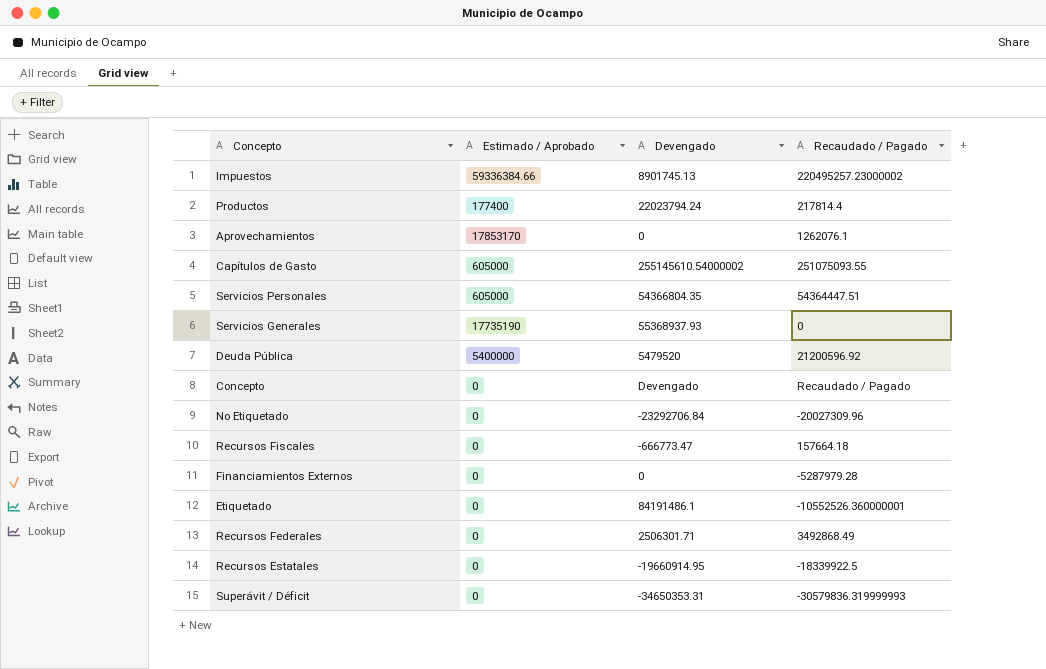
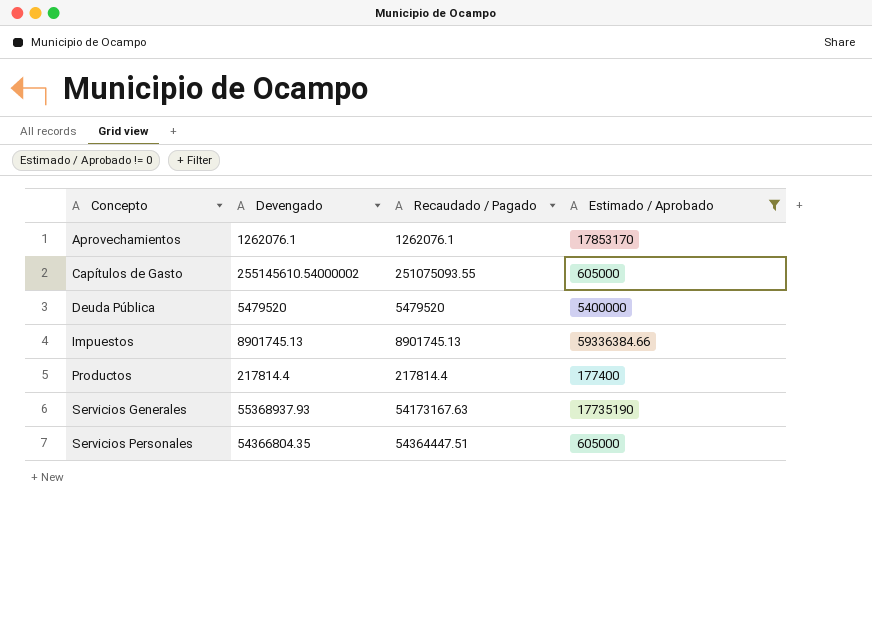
filter: none -> Estimado / Aprobado != 0
row order: none -> Concepto ascending
column Estimado / Aprobado | position: 2 -> 4
Aprovechamientos | Devengado: 0 -> 1262076.1
Deuda Pública | Recaudado / Pagado: 21200596.92 -> 5479520
Impuestos | Recaudado / Pagado: 220495257.23000002 -> 8901745.13
Productos | Devengado: 22023794.24 -> 217814.4
Servicios Generales | Recaudado / Pagado: 0 -> 54173167.63

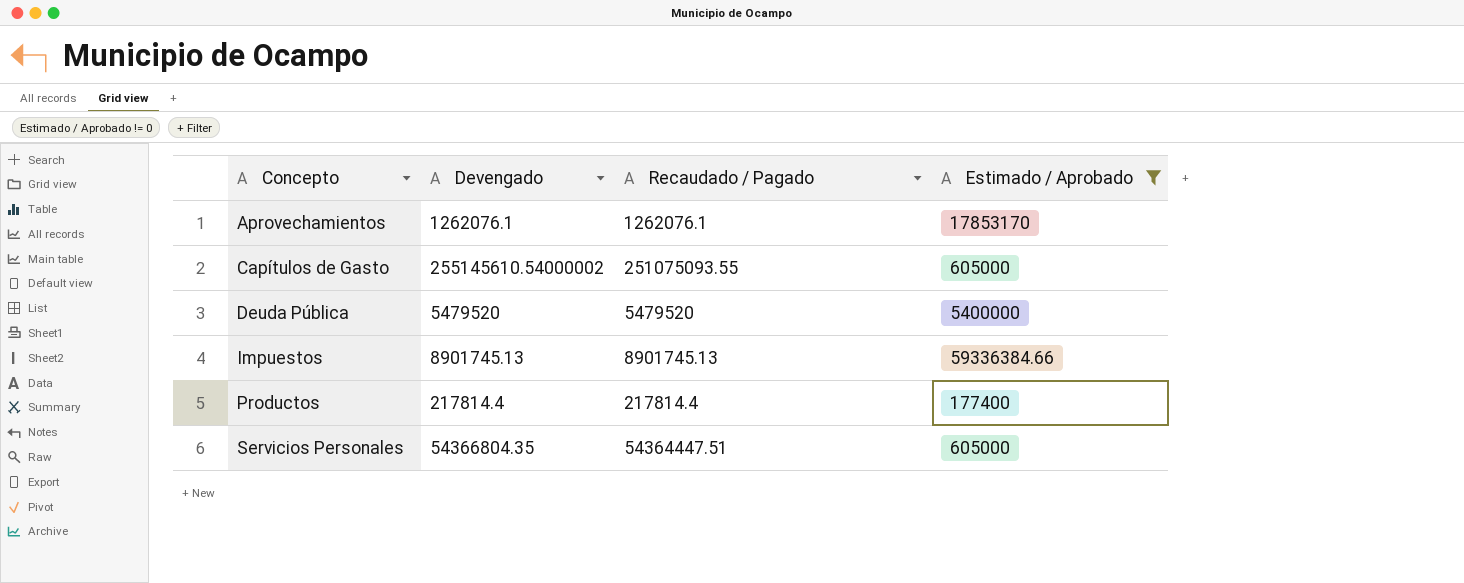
row Servicios Generales: 55368937.93 | 54173167.63 | 17735190 -> none

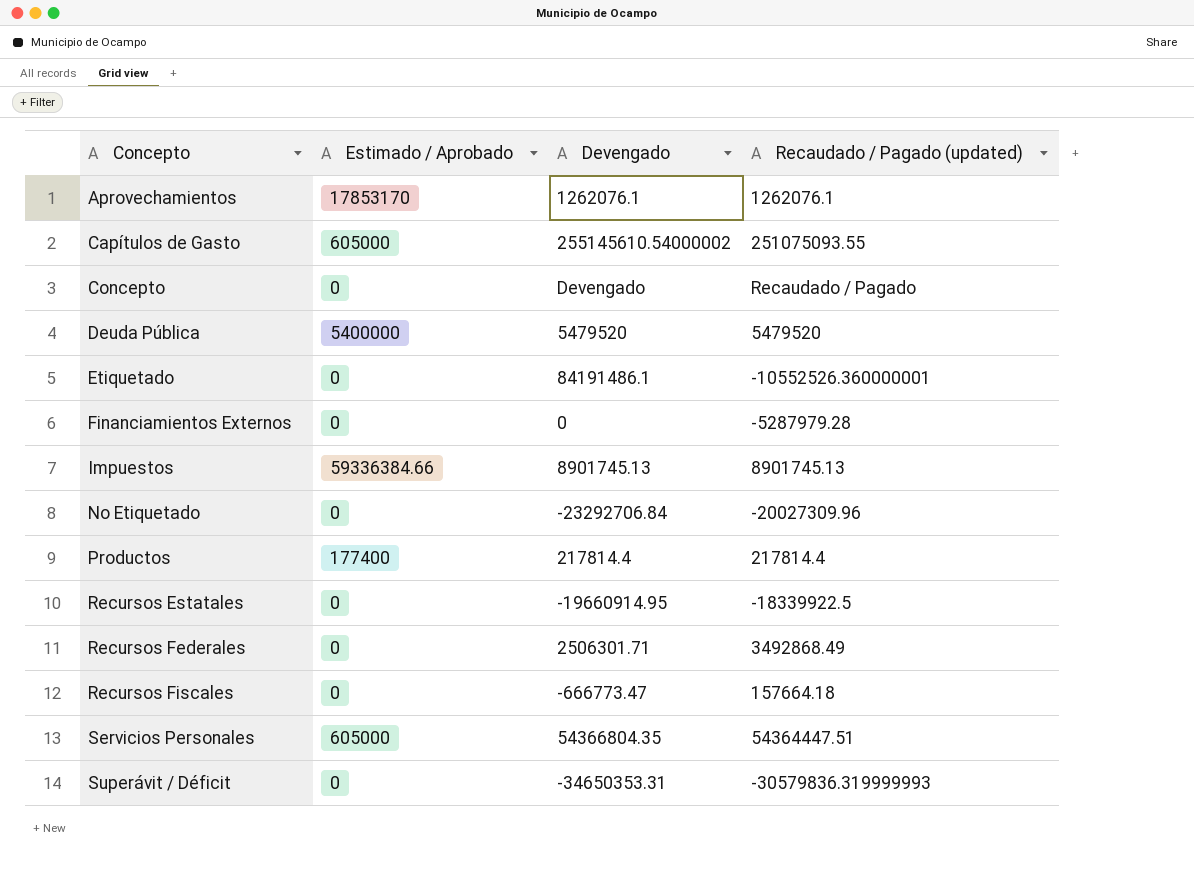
filter: Estimado / Aprobado != 0 -> none
column Estimado / Aprobado | position: 4 -> 2
column name: Recaudado / Pagado -> Recaudado / Pagado (updated)

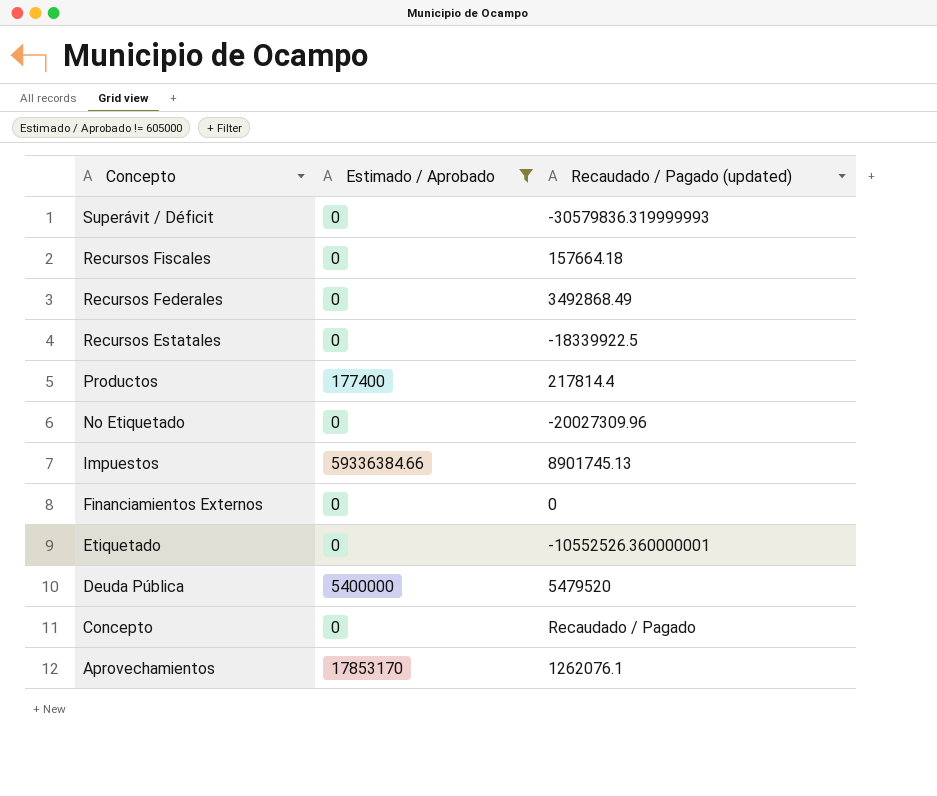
filter: none -> Estimado / Aprobado != 605000
row order: Concepto ascending -> Concepto descending
column Devengado | position: 3 -> none
Financiamientos Externos | Recaudado / Pagado (updated): -5287979.28 -> 0

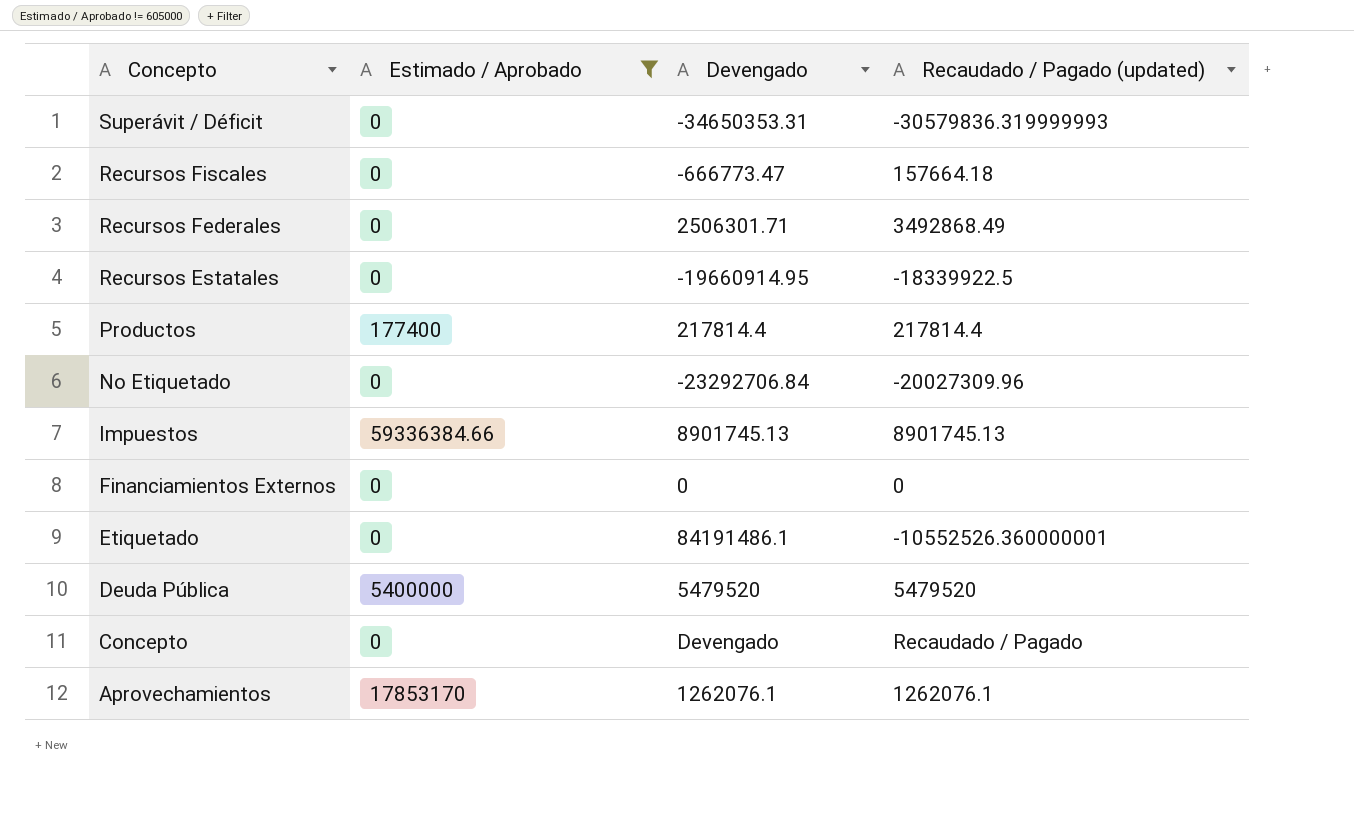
column Devengado | position: none -> 3

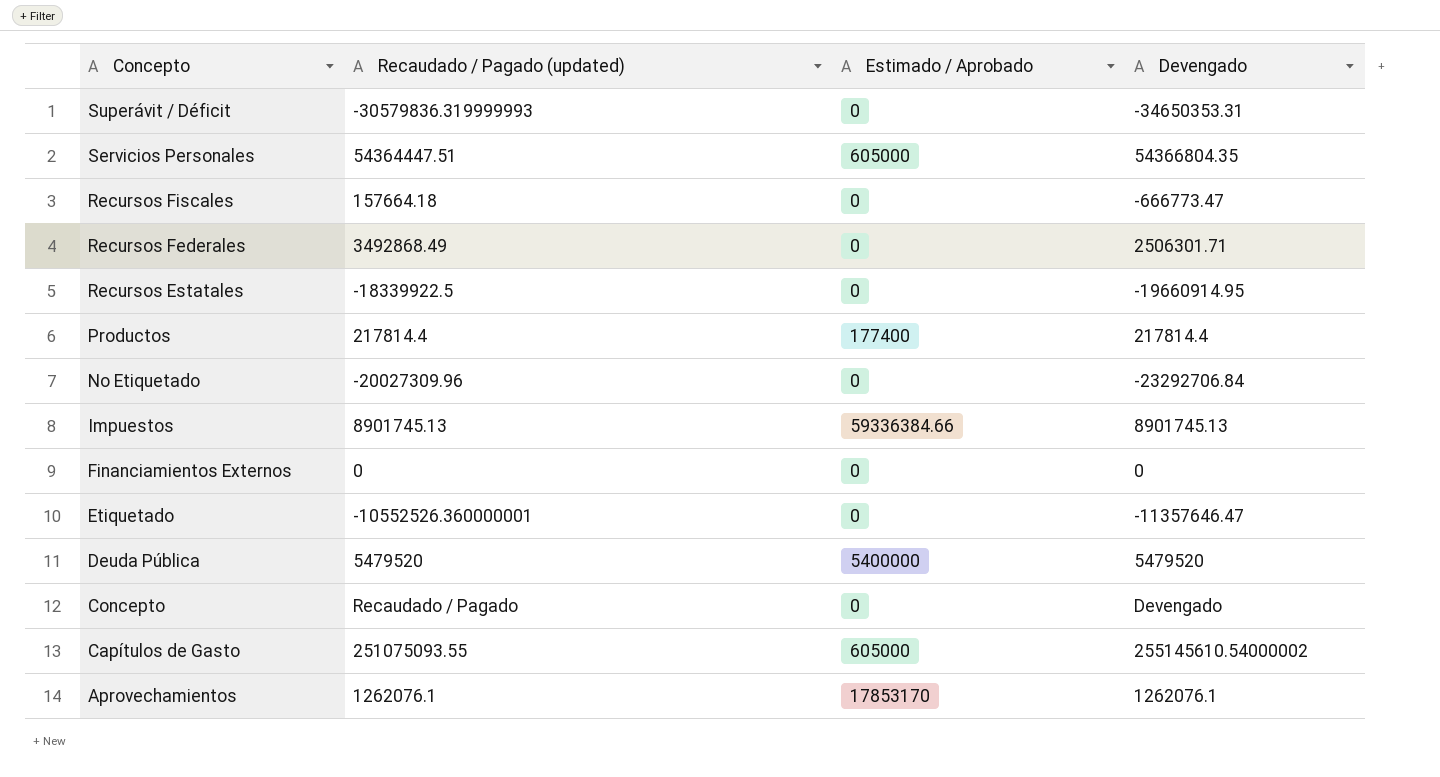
filter: Estimado / Aprobado != 605000 -> none
column Recaudado / Pagado (updated) | position: 4 -> 2
Etiquetado | Devengado: 84191486.1 -> -11357646.47

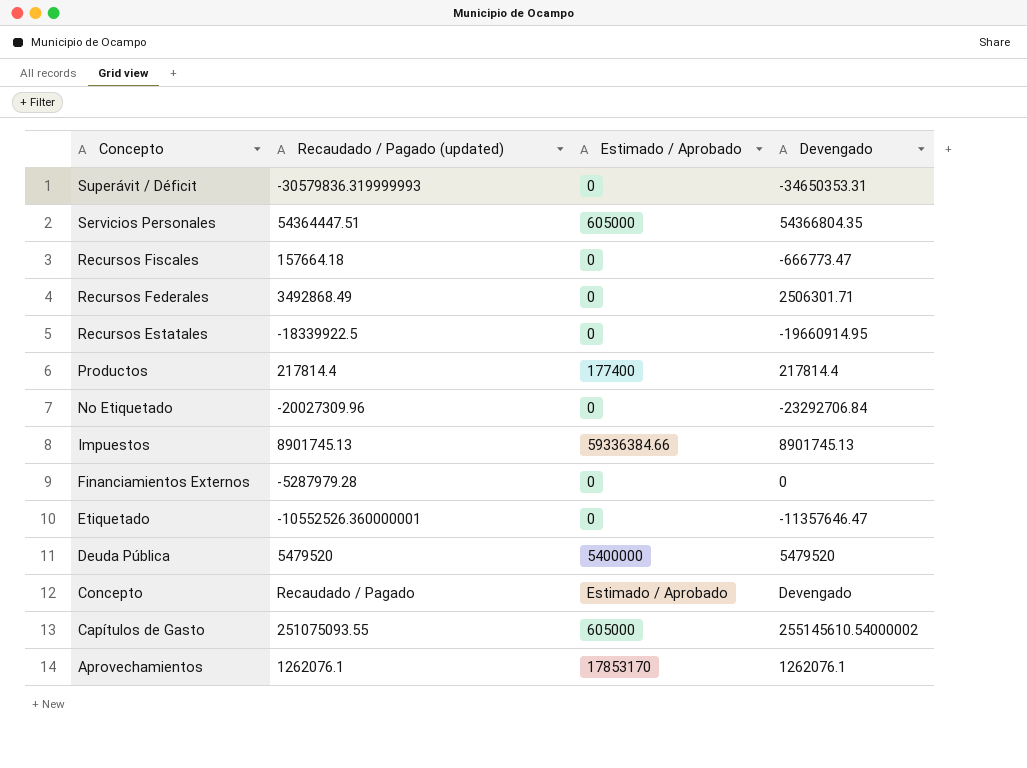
Financiamientos Externos | Recaudado / Pagado (updated): 0 -> -5287979.28
Concepto | Estimado / Aprobado: 0 -> Estimado / Aprobado

